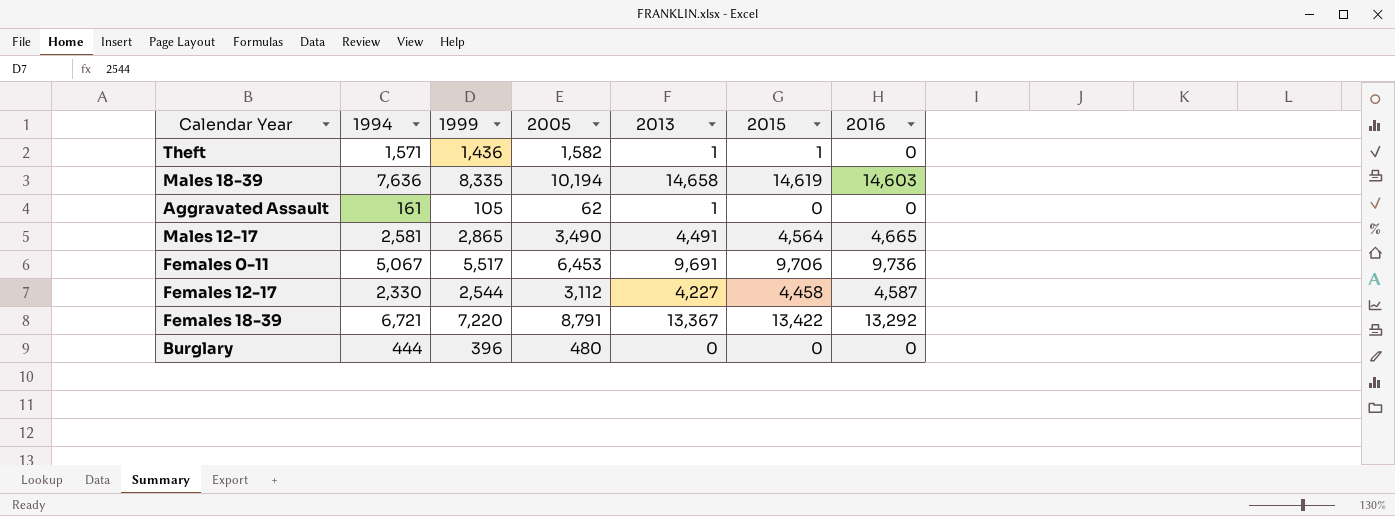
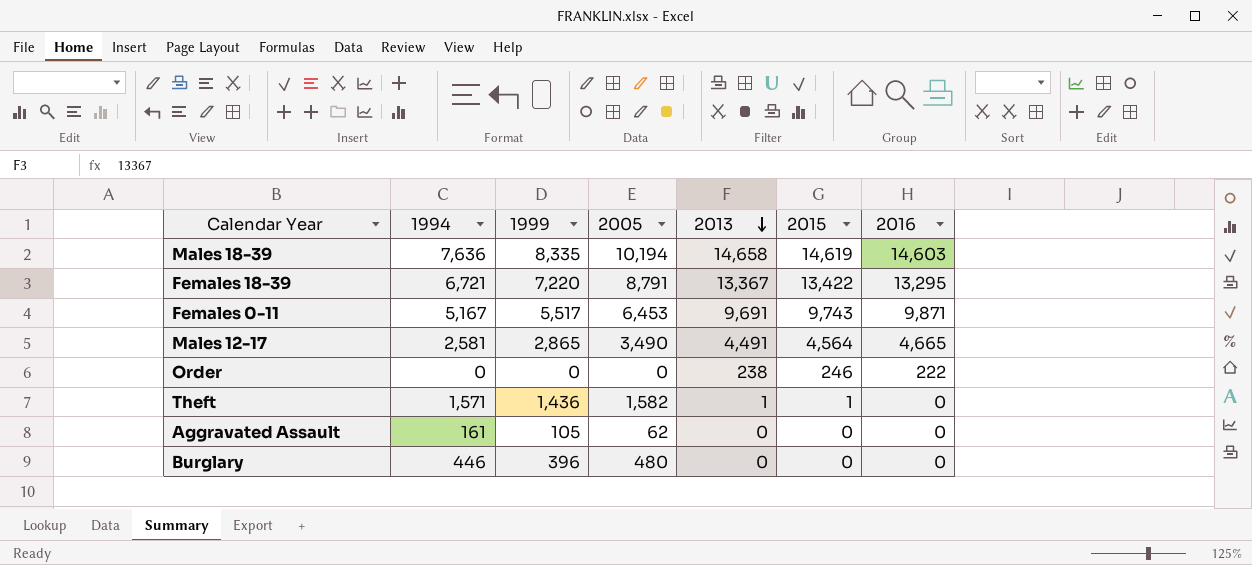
row order: none -> 2013 descending
row Females 12-17: 2,330 | 2,544 | 3,112 | 4,227 | 4,458 | 4,587 -> none
Females 18-39 | 2016: 13,292 -> 13,295
Females 0-11 | 1994: 5,067 -> 5,167
Females 0-11 | 2015: 9,706 -> 9,743
Females 0-11 | 2016: 9,736 -> 9,871
row Order: none -> 0 | 0 | 0 | 238 | 246 | 222
Aggravated Assault | 2013: 1 -> 0
Burglary | 1994: 444 -> 446

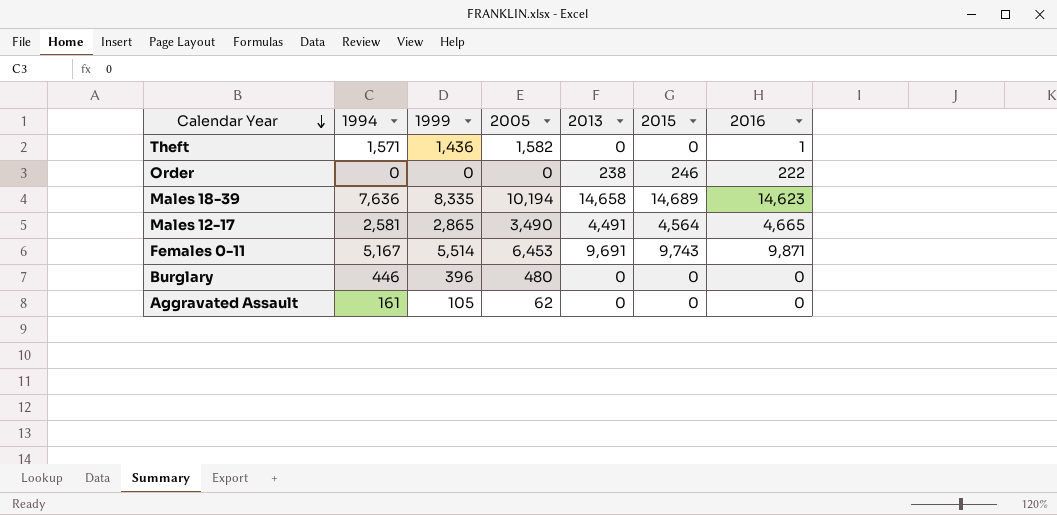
row order: 2013 descending -> Calendar Year descending
row Females 18-39: 6,721 | 7,220 | 8,791 | 13,367 | 13,422 | 13,295 -> none
Theft | 2013: 1 -> 0
Theft | 2015: 1 -> 0
Theft | 2016: 0 -> 1
Males 18-39 | 2015: 14,619 -> 14,689
Males 18-39 | 2016: 14,603 -> 14,623
Females 0-11 | 1999: 5,517 -> 5,514

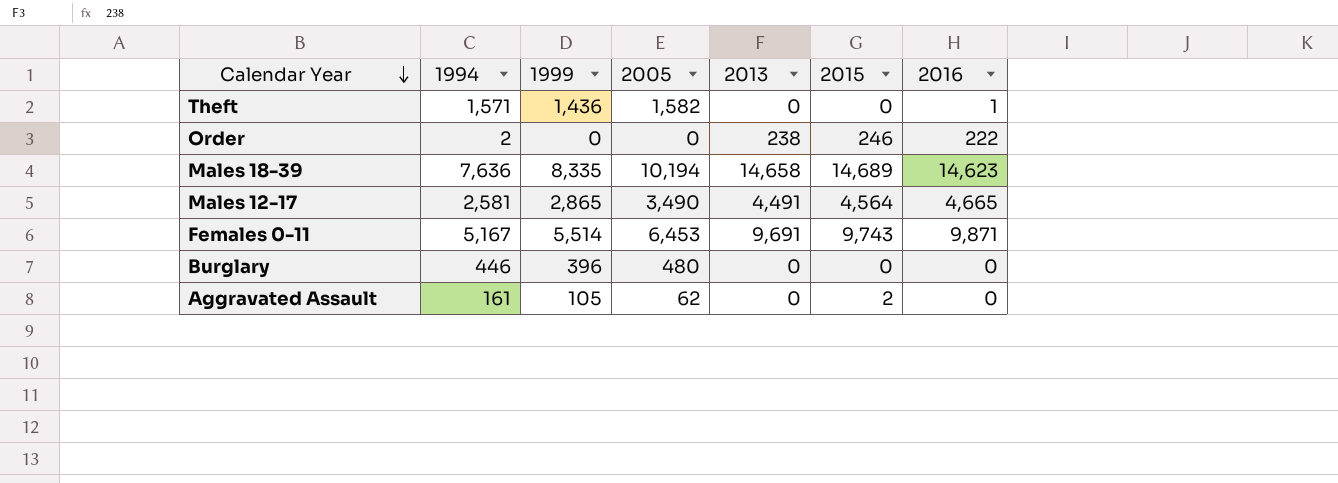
Order | 1994: 0 -> 2
Aggravated Assault | 2015: 0 -> 2

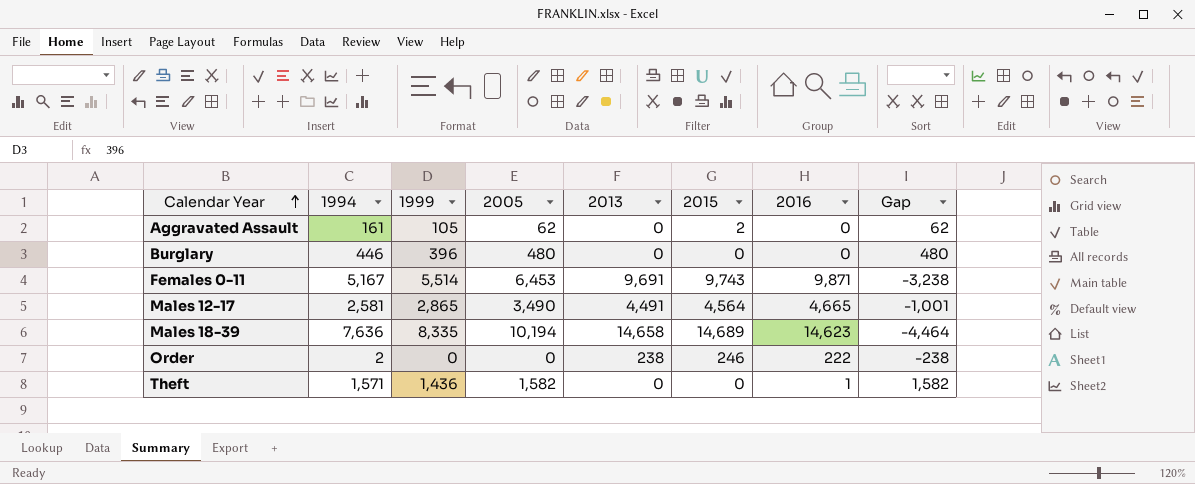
row order: Calendar Year descending -> Calendar Year ascending
column Gap | formula: none -> [2005] - [2013]

